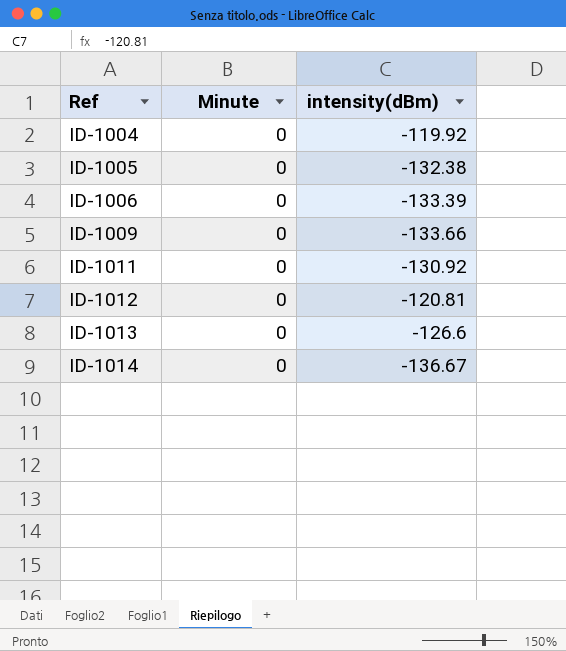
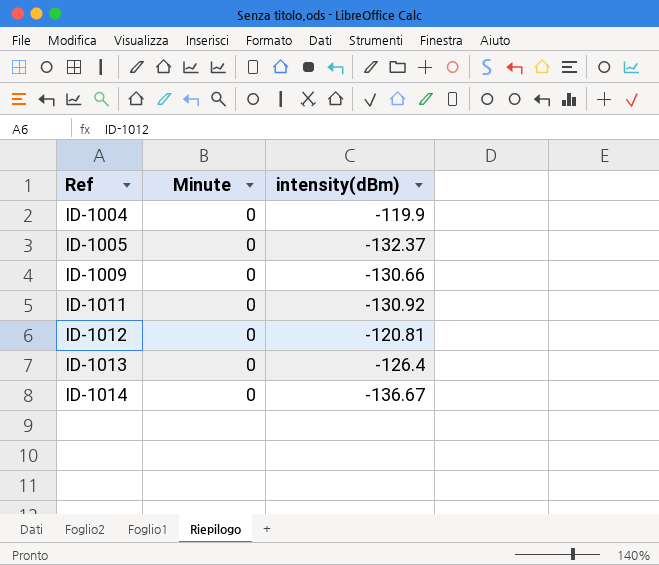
row ID-1006: 0 | -133.39 -> none
ID-1004 | intensity(dBm): -119.92 -> -119.9
ID-1005 | intensity(dBm): -132.38 -> -132.37
ID-1009 | intensity(dBm): -133.66 -> -130.66
ID-1013 | intensity(dBm): -126.6 -> -126.4

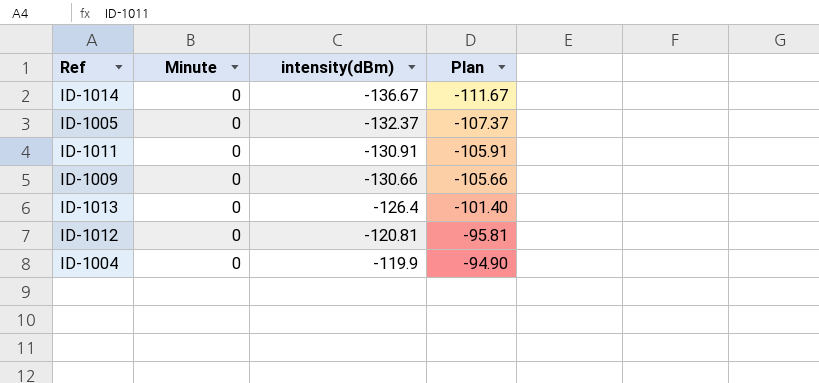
row order: Ref ascending -> intensity(dBm) ascending
column Plan | formula: none -> [intensity(dBm)] + 25
ID-1011 | intensity(dBm): -130.92 -> -130.91

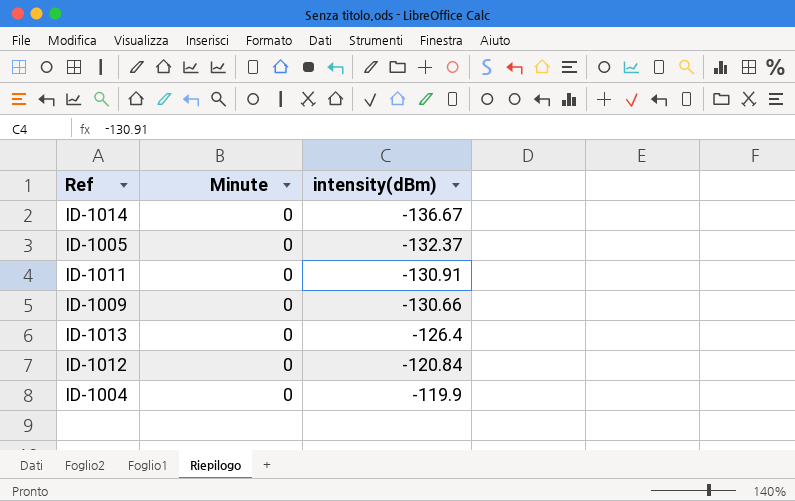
column Plan | formula: [intensity(dBm)] + 25 -> none
ID-1012 | intensity(dBm): -120.81 -> -120.84

